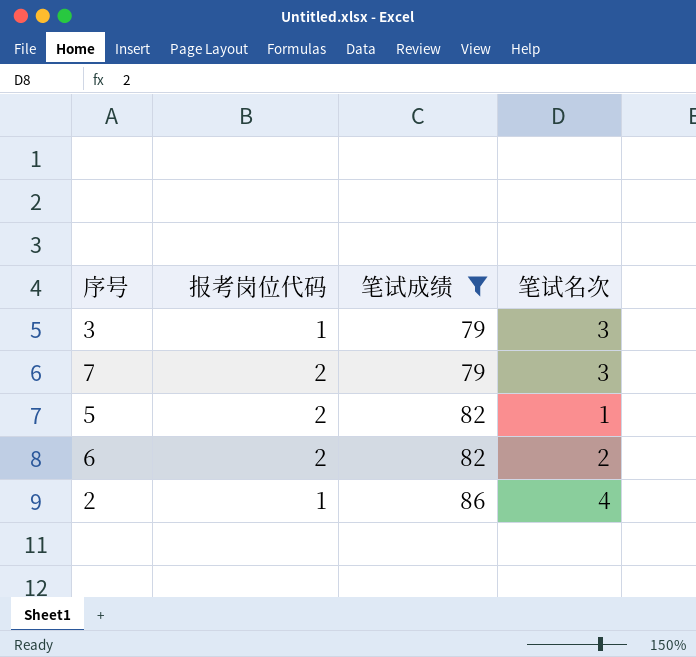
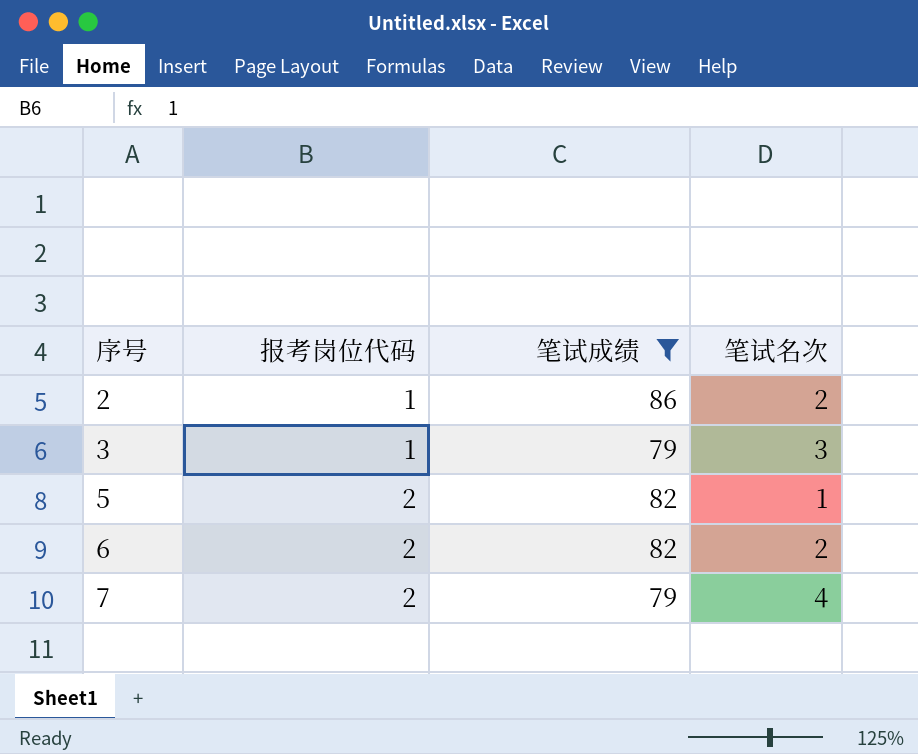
row order: 笔试成绩 ascending -> 序号 ascending
2 | 笔试名次: 4 -> 2
7 | 笔试名次: 3 -> 4

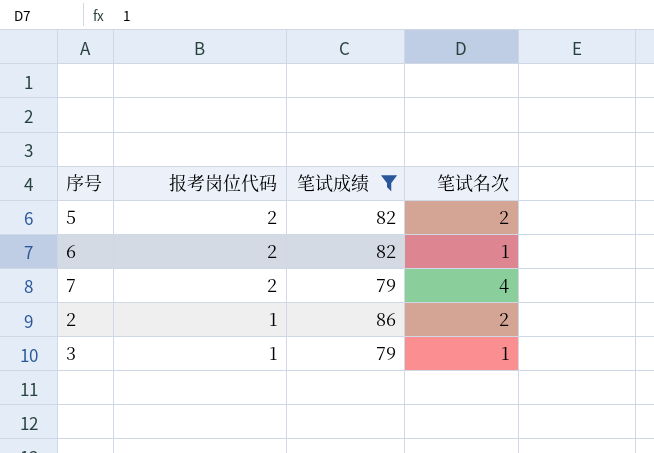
row order: 序号 ascending -> 报考岗位代码 descending
5 | 笔试名次: 1 -> 2
6 | 笔试名次: 2 -> 1
3 | 笔试名次: 3 -> 1

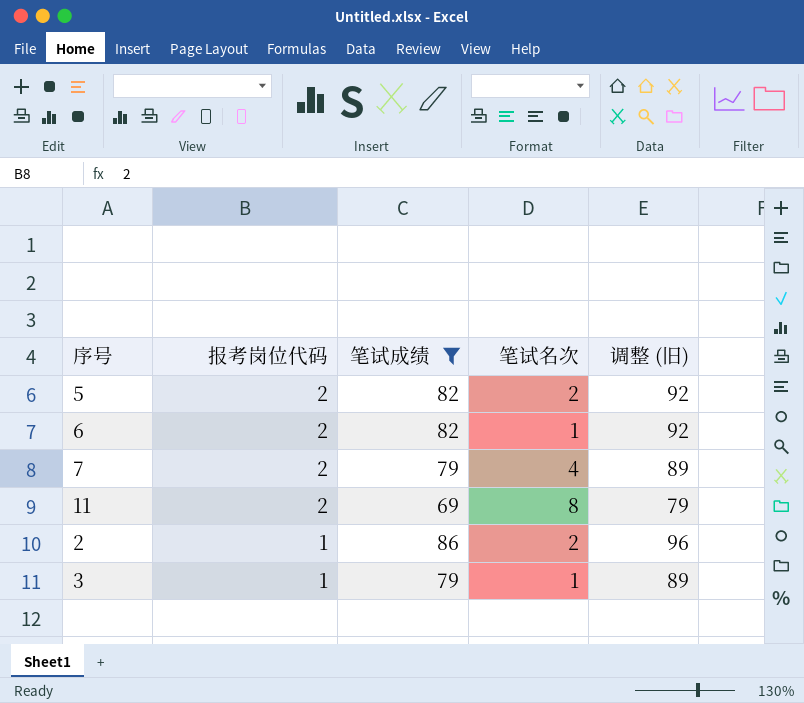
column 调整 (旧) | formula: none -> [笔试成绩] + 10
row 11: none -> 2 | 69 | 8 | 79

